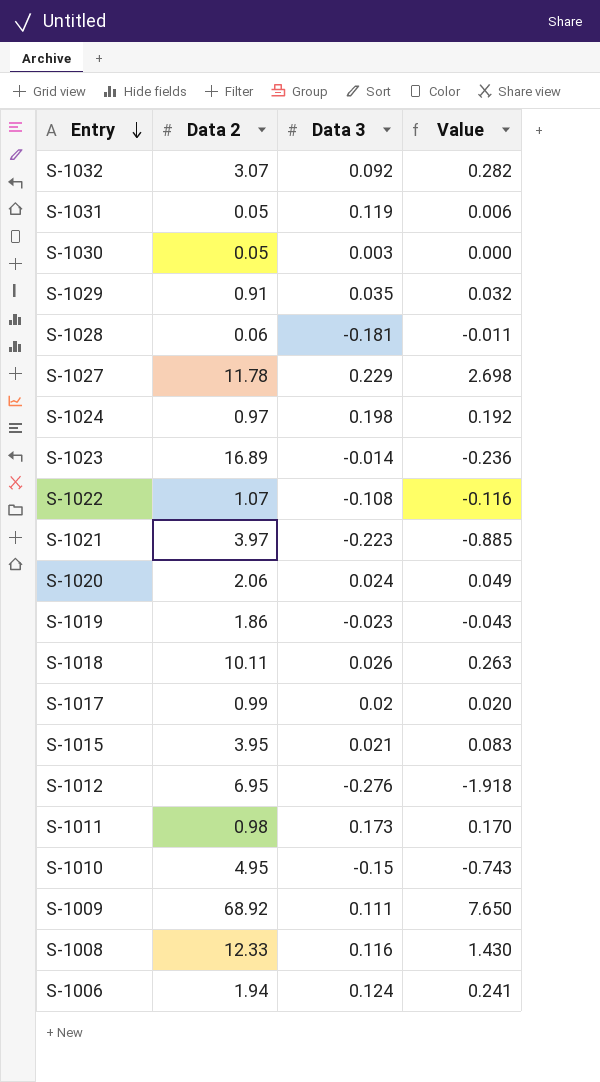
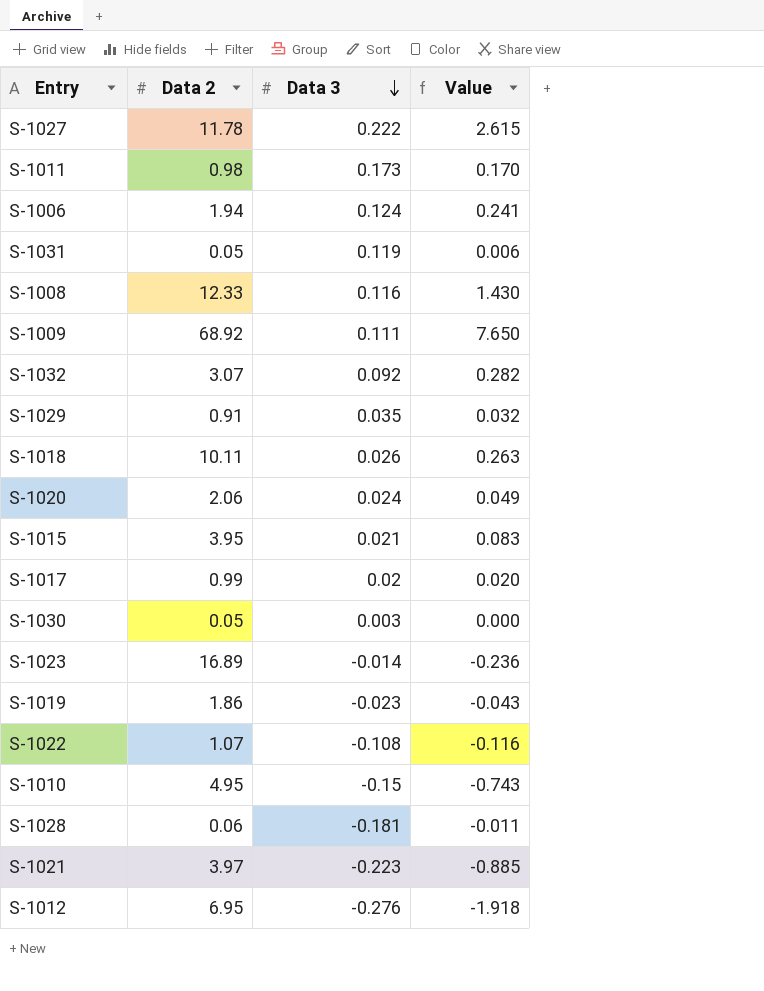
row order: Entry descending -> Data 3 descending
row S-1024: 0.97 | 0.198 | 0.192 -> none
S-1027 | Data 3: 0.229 -> 0.222
S-1027 | Value: 2.698 -> 2.615

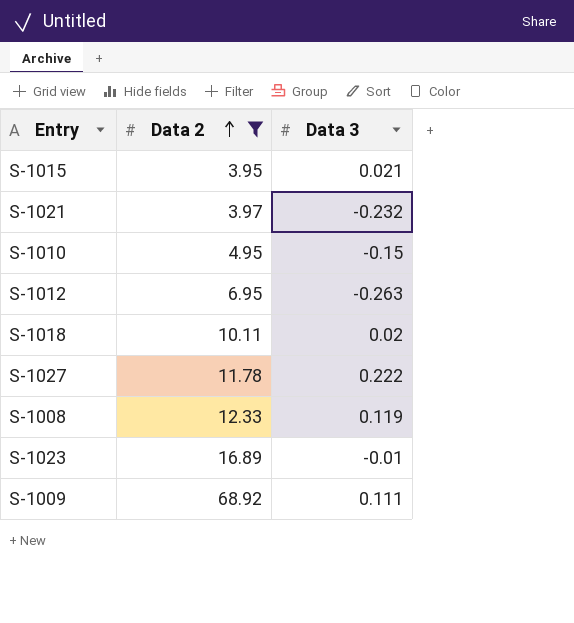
filter: none -> Data 2 >= 3.95
row order: Data 3 descending -> Data 2 ascending
column Value | formula: [Data 2] * [Data 3] -> none
S-1021 | Data 3: -0.223 -> -0.232
S-1012 | Data 3: -0.276 -> -0.263
S-1018 | Data 3: 0.026 -> 0.02
S-1008 | Data 3: 0.116 -> 0.119
S-1023 | Data 3: -0.014 -> -0.01

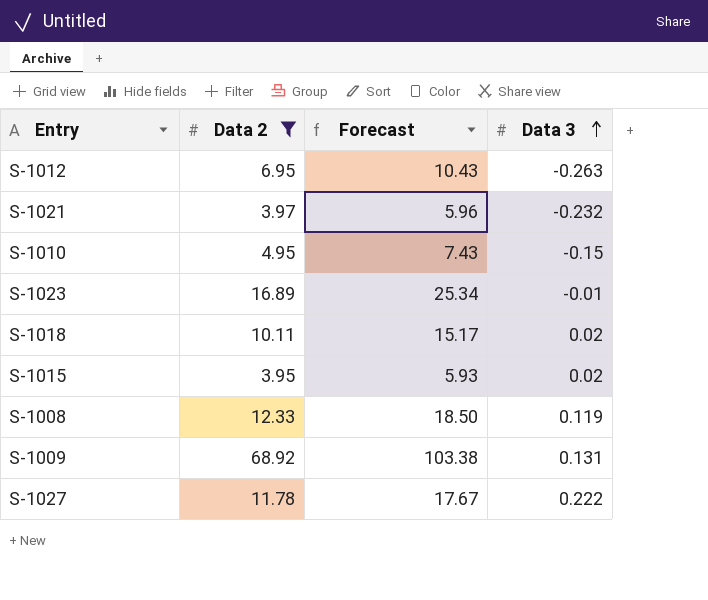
row order: Data 2 ascending -> Data 3 ascending
column Forecast | formula: none -> [Data 2] * 1.5
S-1015 | Data 3: 0.021 -> 0.02
S-1009 | Data 3: 0.111 -> 0.131

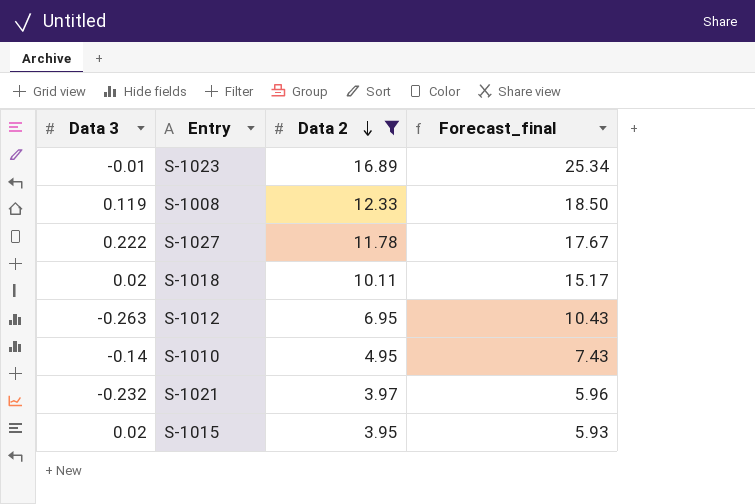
row order: Data 3 ascending -> Data 2 descending
column Data 3 | position: 4 -> 1
column name: Forecast -> Forecast_final
row S-1009: 68.92 | 103.38 | 0.131 -> none
S-1010 | Data 3: -0.15 -> -0.14

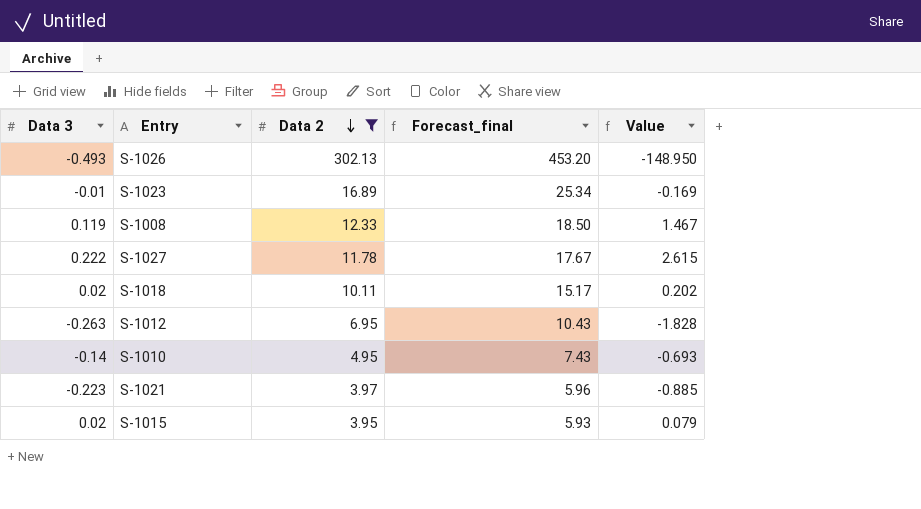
column Value | formula: none -> [Data 3] * [Data 2]
row S-1026: none -> -0.493 | 302.13 | 453.20 | -148.950
S-1021 | Data 3: -0.232 -> -0.223

